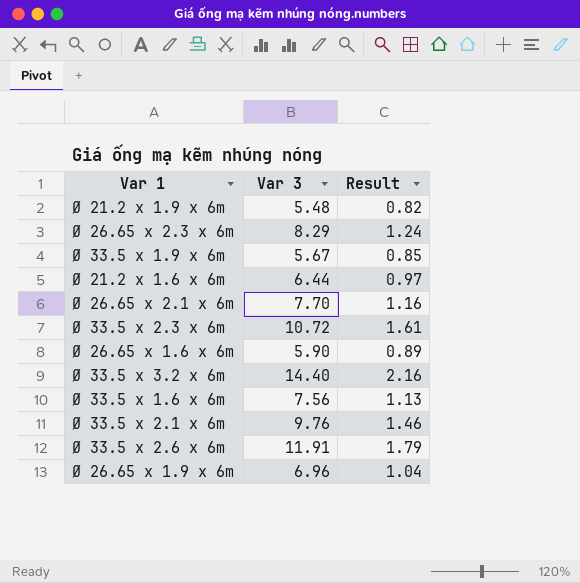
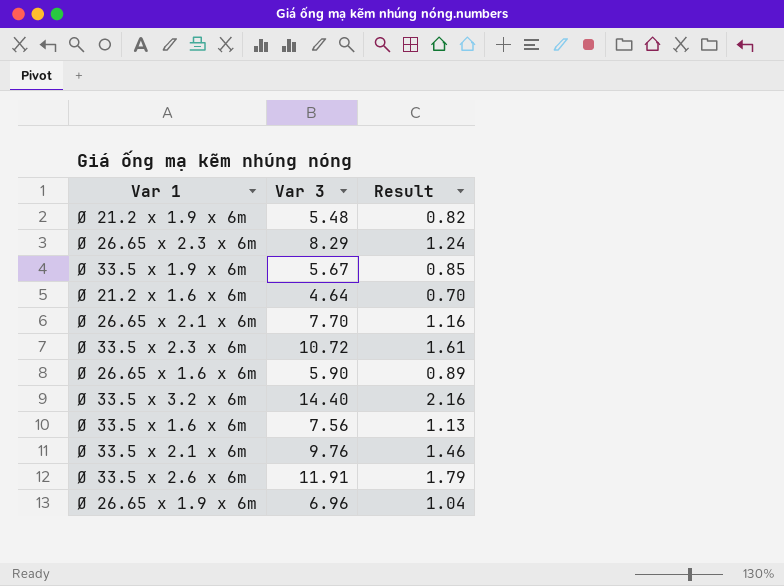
Ø 21.2 x 1.6 x 6m | Var 3: 6.44 -> 4.64
Ø 21.2 x 1.6 x 6m | Result: 0.97 -> 0.70

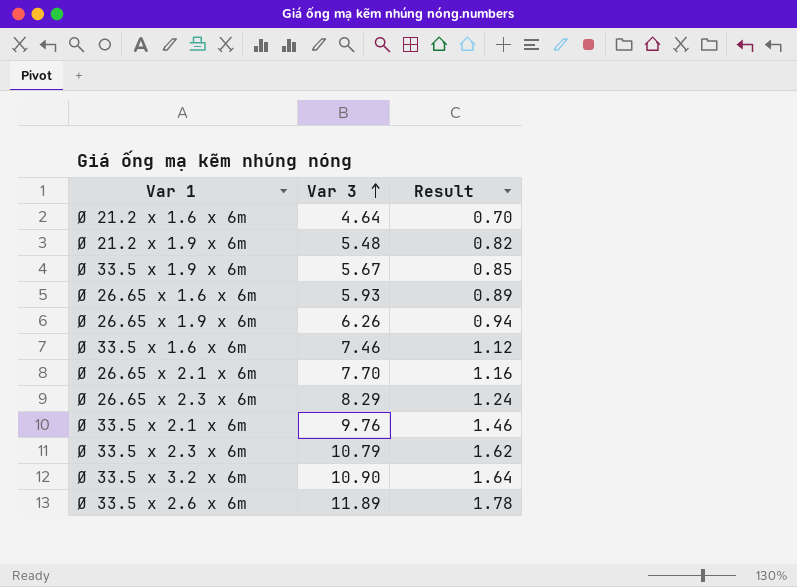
row order: none -> Var 3 ascending
Ø 26.65 x 1.6 x 6m | Var 3: 5.90 -> 5.93
Ø 26.65 x 1.9 x 6m | Var 3: 6.96 -> 6.26
Ø 26.65 x 1.9 x 6m | Result: 1.04 -> 0.94
Ø 33.5 x 1.6 x 6m | Var 3: 7.56 -> 7.46
Ø 33.5 x 1.6 x 6m | Result: 1.13 -> 1.12
Ø 33.5 x 2.3 x 6m | Var 3: 10.72 -> 10.79
Ø 33.5 x 2.3 x 6m | Result: 1.61 -> 1.62
Ø 33.5 x 3.2 x 6m | Var 3: 14.40 -> 10.90
Ø 33.5 x 3.2 x 6m | Result: 2.16 -> 1.64
Ø 33.5 x 2.6 x 6m | Var 3: 11.91 -> 11.89
Ø 33.5 x 2.6 x 6m | Result: 1.79 -> 1.78

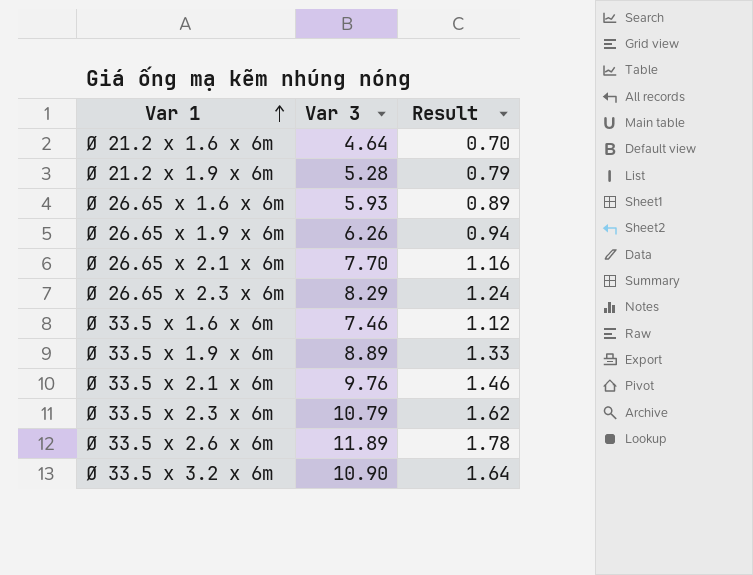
row order: Var 3 ascending -> Var 1 ascending
Ø 21.2 x 1.9 x 6m | Var 3: 5.48 -> 5.28
Ø 21.2 x 1.9 x 6m | Result: 0.82 -> 0.79
Ø 33.5 x 1.9 x 6m | Var 3: 5.67 -> 8.89
Ø 33.5 x 1.9 x 6m | Result: 0.85 -> 1.33

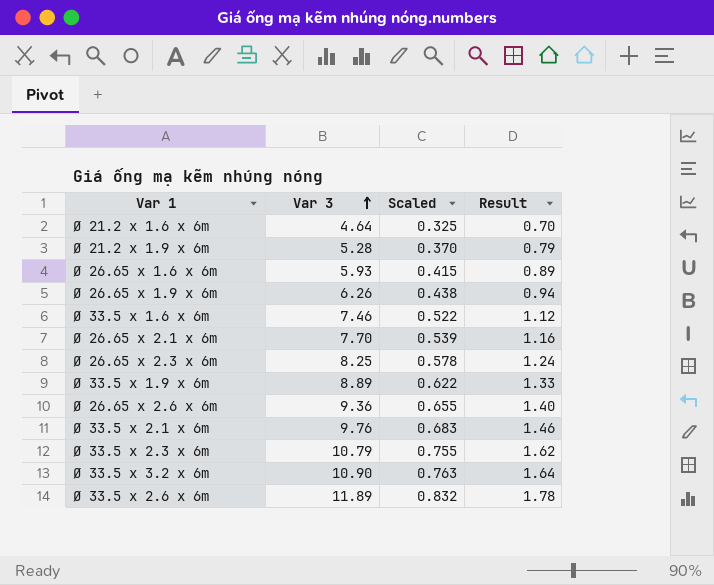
row order: Var 1 ascending -> Var 3 ascending
column Scaled | formula: none -> [Var 3] * 0.07
Ø 26.65 x 2.3 x 6m | Var 3: 8.29 -> 8.25
row Ø 26.65 x 2.6 x 6m: none -> 9.36 | 0.655 | 1.40

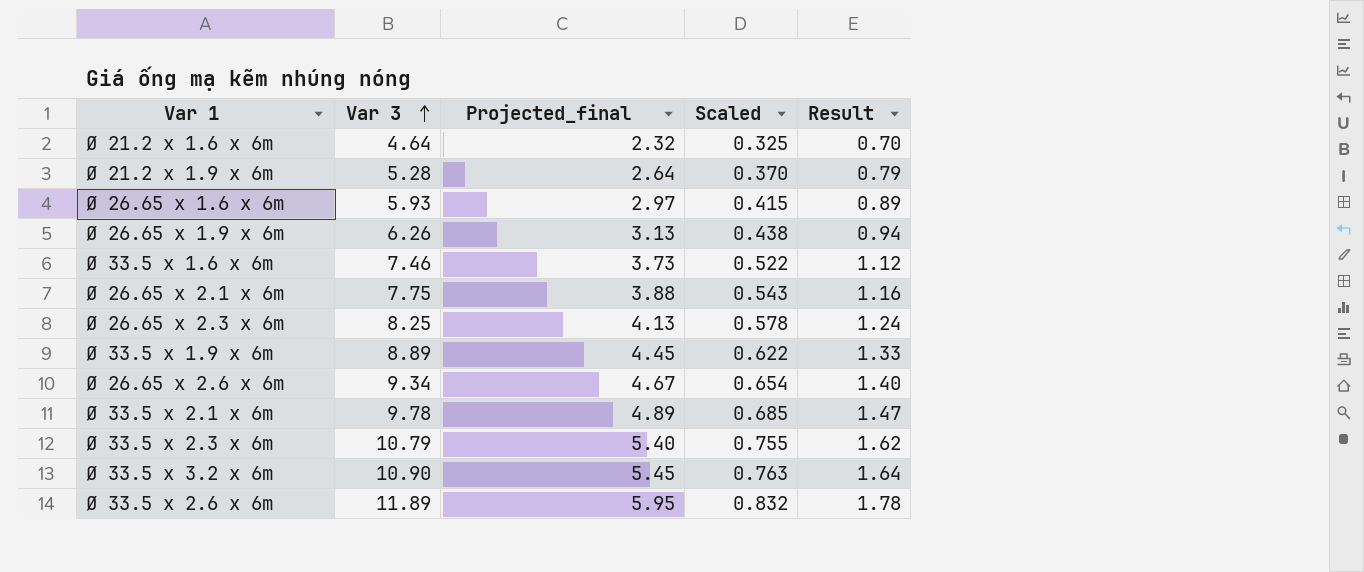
column Projected_final | formula: none -> [Var 3] * 0.5
Ø 26.65 x 2.1 x 6m | Var 3: 7.70 -> 7.75
Ø 26.65 x 2.1 x 6m | Scaled: 0.539 -> 0.543
Ø 26.65 x 2.6 x 6m | Var 3: 9.36 -> 9.34
Ø 26.65 x 2.6 x 6m | Scaled: 0.655 -> 0.654
Ø 33.5 x 2.1 x 6m | Var 3: 9.76 -> 9.78
Ø 33.5 x 2.1 x 6m | Scaled: 0.683 -> 0.685
Ø 33.5 x 2.1 x 6m | Result: 1.46 -> 1.47

